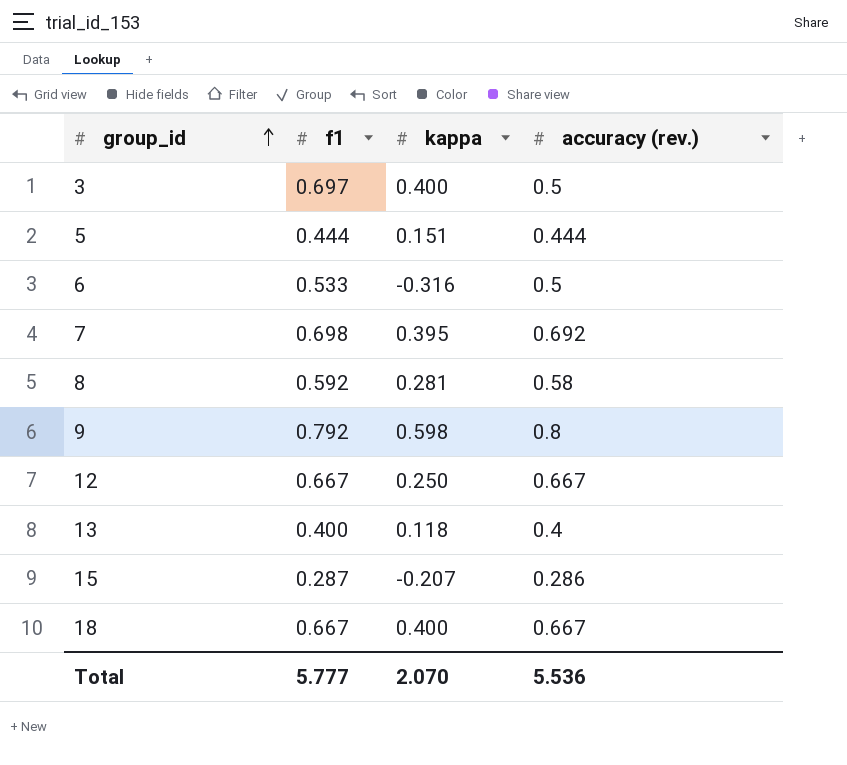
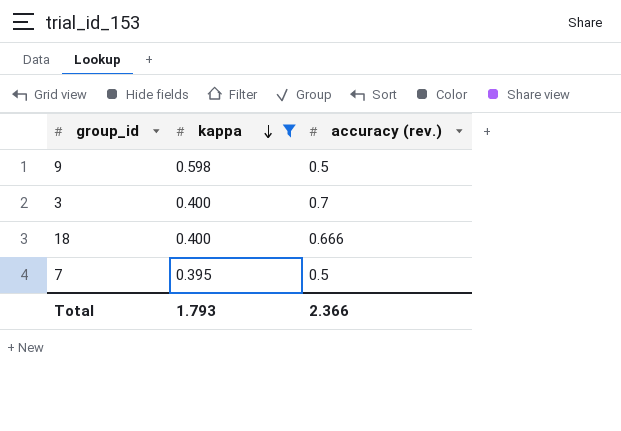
filter: none -> kappa >= 0.395
row order: group_id ascending -> kappa descending
column f1 | position: 2 -> none
9 | accuracy (rev.): 0.8 -> 0.5
3 | accuracy (rev.): 0.5 -> 0.7
18 | accuracy (rev.): 0.667 -> 0.666
7 | accuracy (rev.): 0.692 -> 0.5
Total | kappa: 2.070 -> 1.793
Total | accuracy (rev.): 5.536 -> 2.366

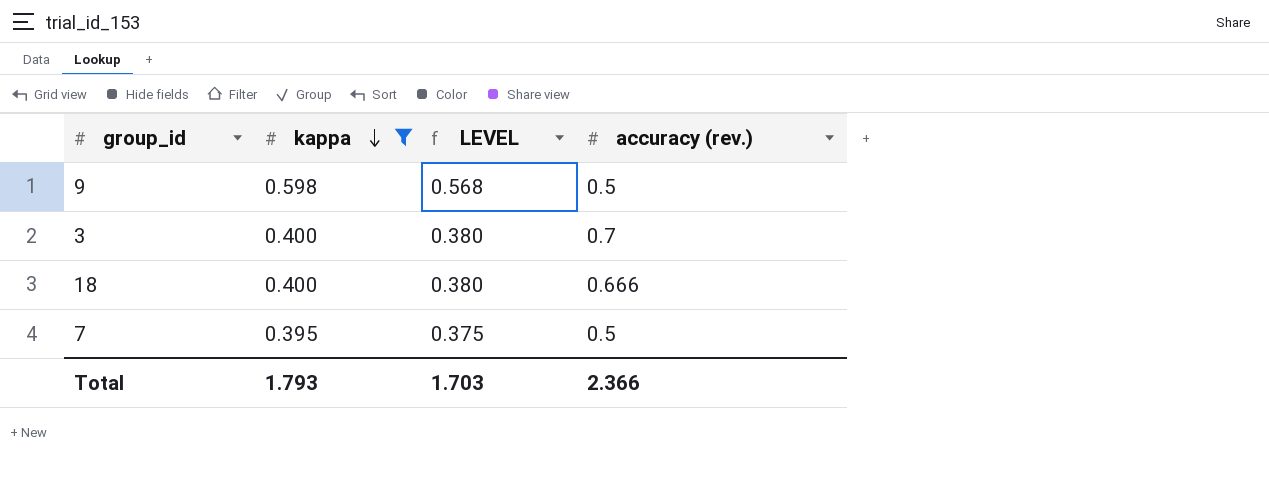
column LEVEL | formula: none -> [kappa] * 0.95

